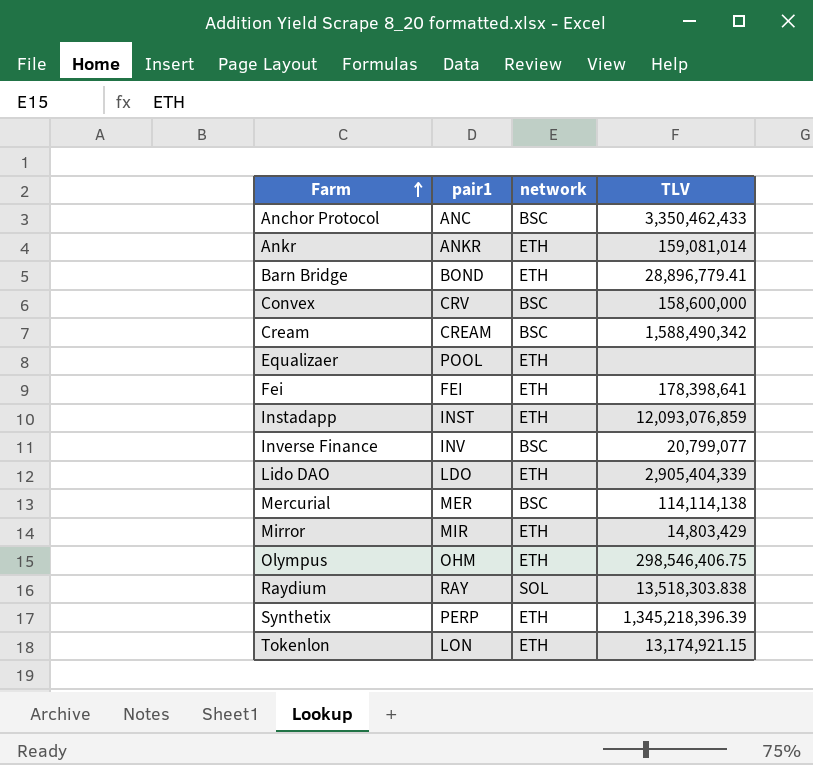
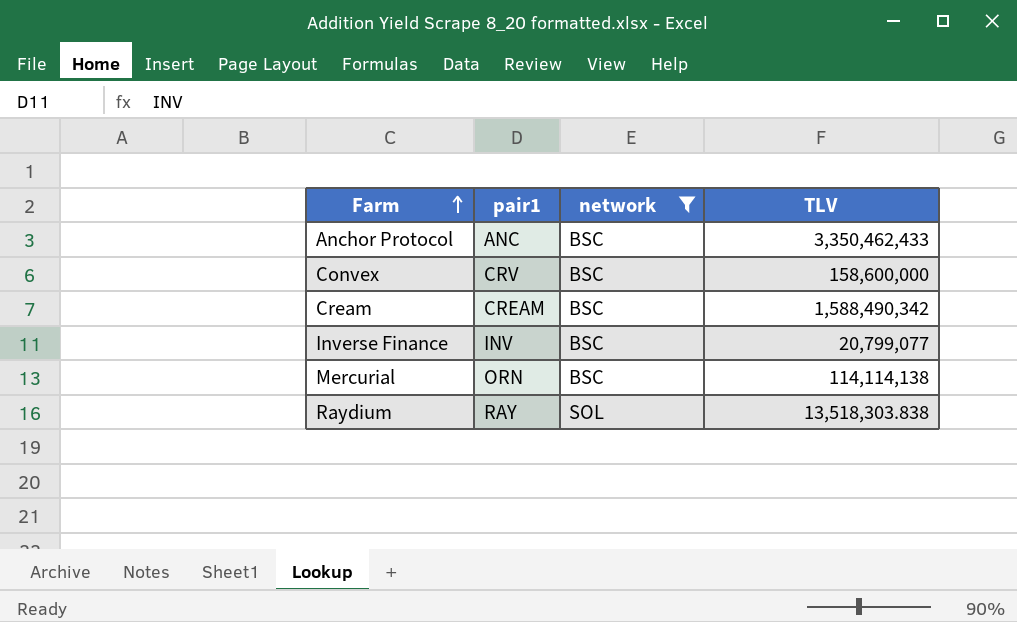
filter: none -> network != ETH
Mercurial | pair1: MER -> ORN

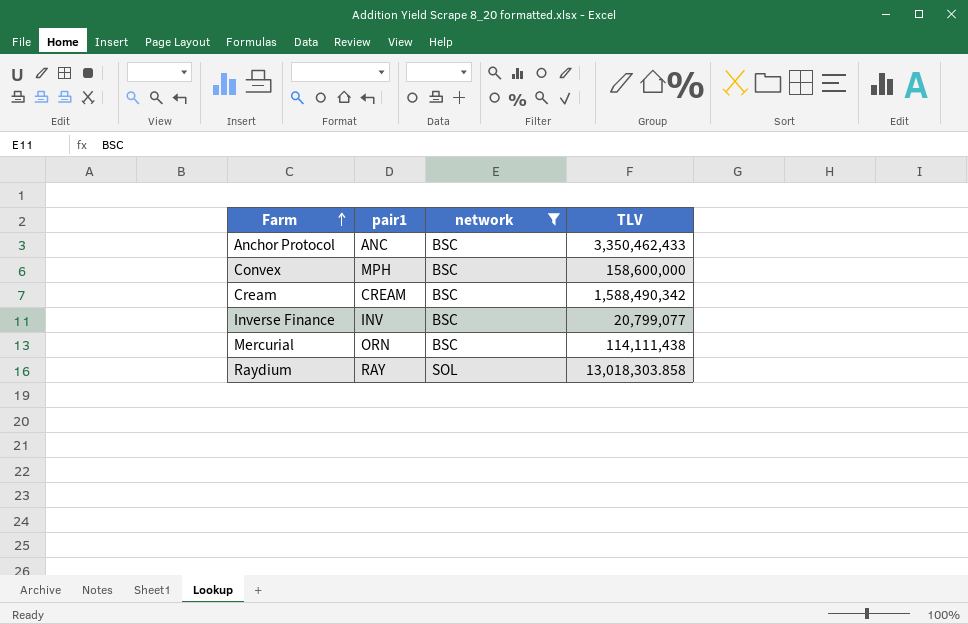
Convex | pair1: CRV -> MPH
Mercurial | TLV: 114,114,138 -> 114,111,438
Raydium | TLV: 13,518,303.838 -> 13,018,303.858

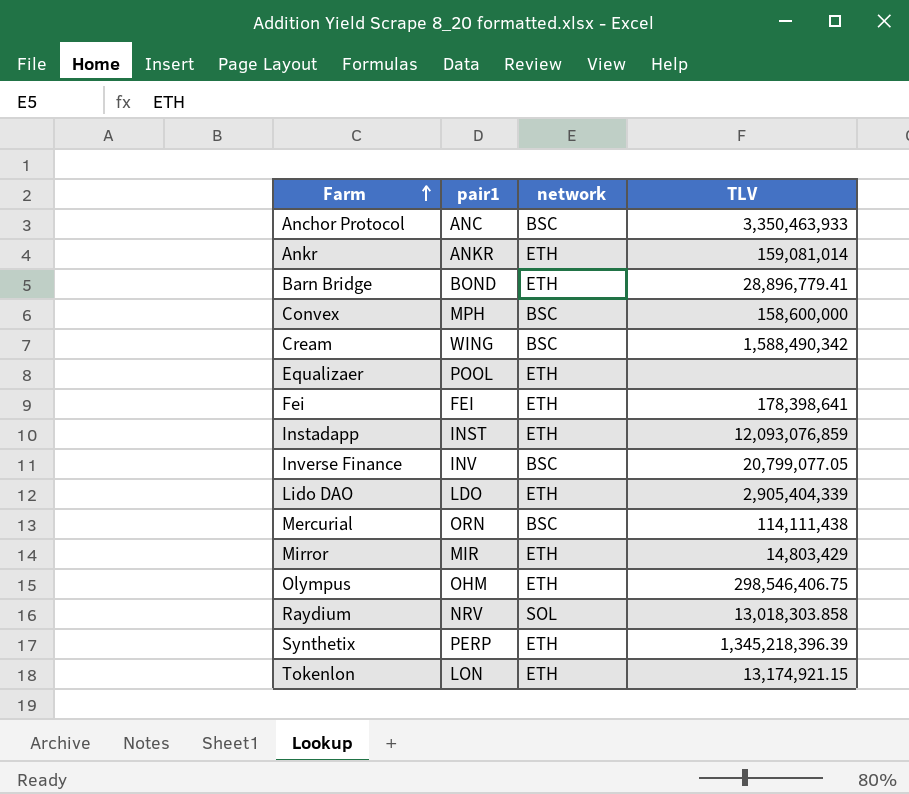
filter: network != ETH -> none
Anchor Protocol | TLV: 3,350,462,433 -> 3,350,463,933
Cream | pair1: CREAM -> WING
Inverse Finance | TLV: 20,799,077 -> 20,799,077.05
Raydium | pair1: RAY -> NRV

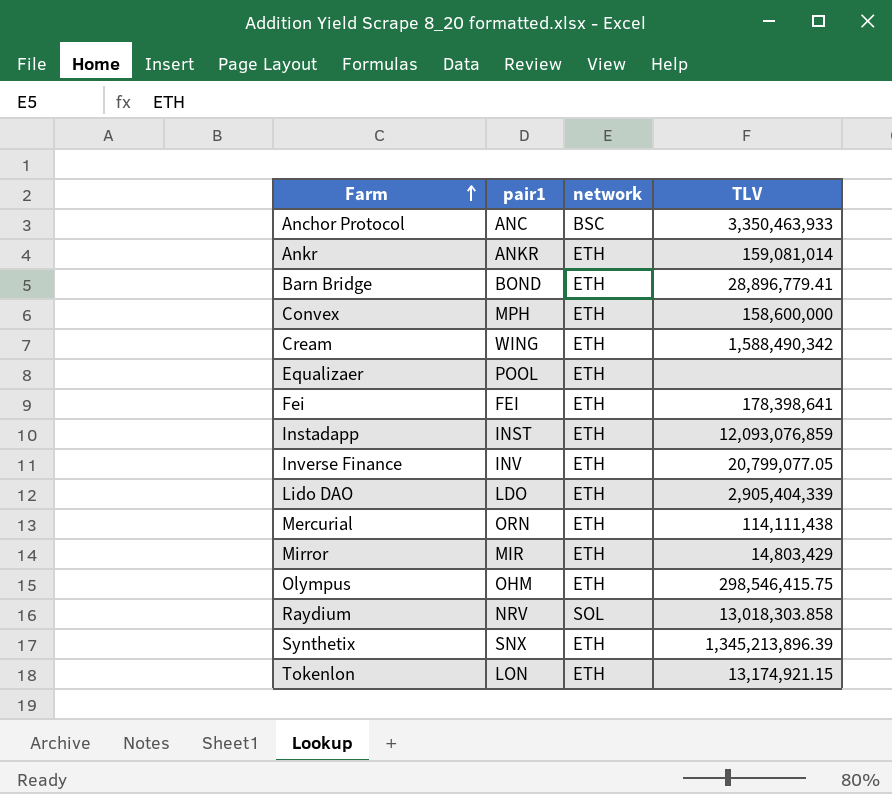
Convex | network: BSC -> ETH
Cream | network: BSC -> ETH
Inverse Finance | network: BSC -> ETH
Mercurial | network: BSC -> ETH
Olympus | TLV: 298,546,406.75 -> 298,546,415.75
Synthetix | pair1: PERP -> SNX
Synthetix | TLV: 1,345,218,396.39 -> 1,345,213,896.39

